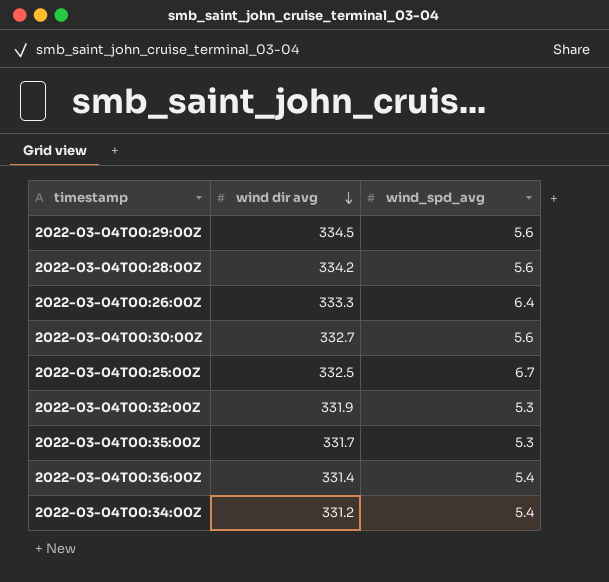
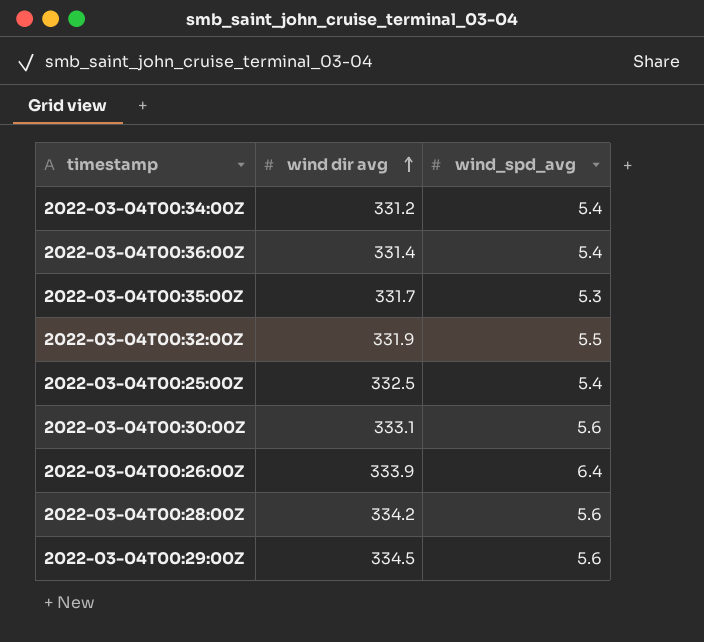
row order: wind dir avg descending -> wind dir avg ascending
2022-03-04T00:32:00Z | wind_spd_avg: 5.3 -> 5.5
2022-03-04T00:25:00Z | wind_spd_avg: 6.7 -> 5.4
2022-03-04T00:30:00Z | wind dir avg: 332.7 -> 333.1
2022-03-04T00:26:00Z | wind dir avg: 333.3 -> 333.9

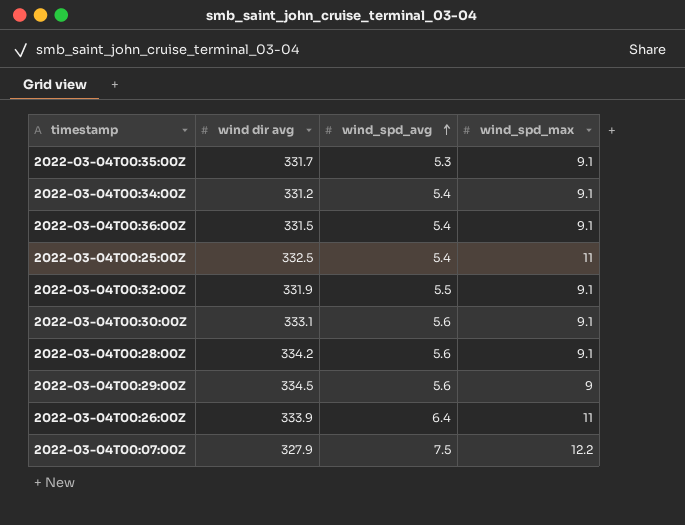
row order: wind dir avg ascending -> wind_spd_avg ascending
column wind_spd_max | position: none -> 4
2022-03-04T00:36:00Z | wind dir avg: 331.4 -> 331.5
row 2022-03-04T00:07:00Z: none -> 327.9 | 7.5 | 12.2

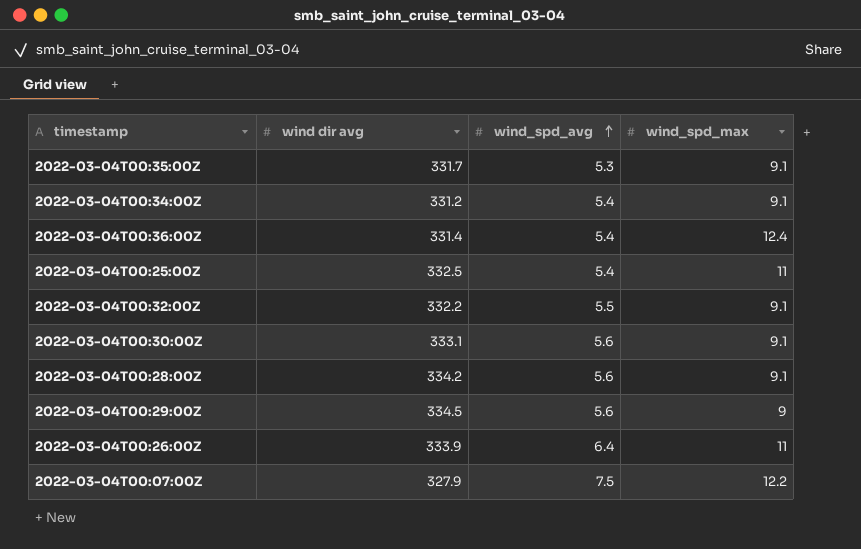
2022-03-04T00:36:00Z | wind dir avg: 331.5 -> 331.4
2022-03-04T00:36:00Z | wind_spd_max: 9.1 -> 12.4
2022-03-04T00:32:00Z | wind dir avg: 331.9 -> 332.2

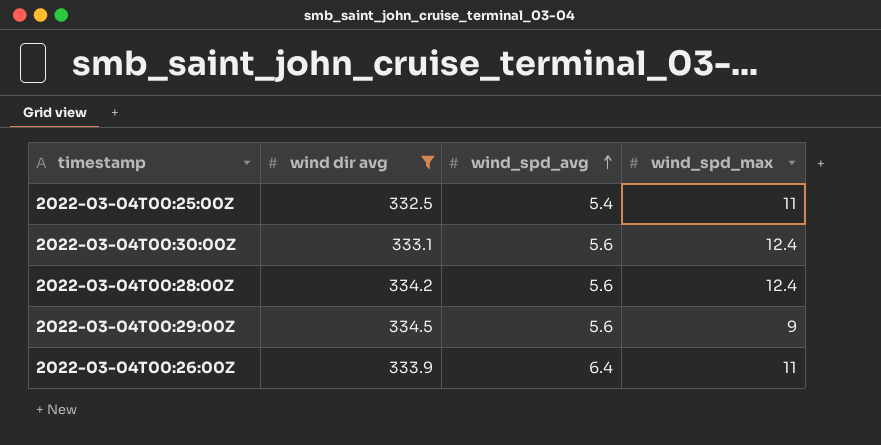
filter: none -> wind dir avg >= 332.5
2022-03-04T00:30:00Z | wind_spd_max: 9.1 -> 12.4
2022-03-04T00:28:00Z | wind_spd_max: 9.1 -> 12.4

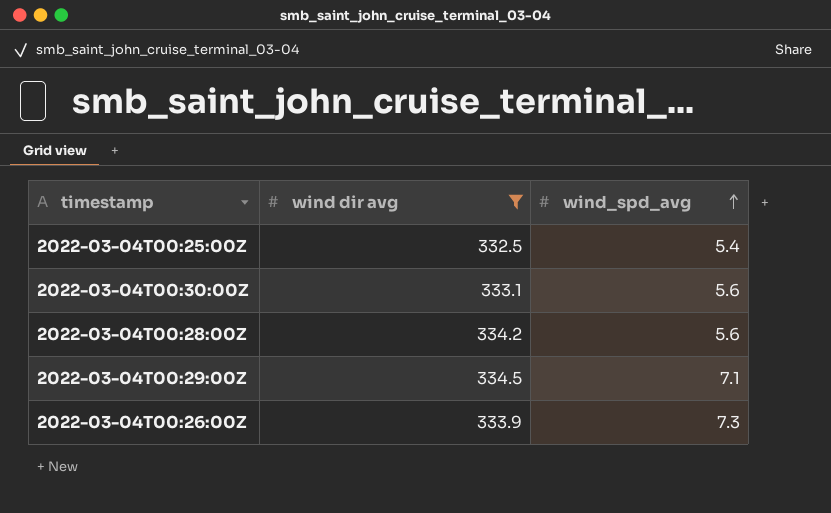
column wind_spd_max | position: 4 -> none
2022-03-04T00:29:00Z | wind_spd_avg: 5.6 -> 7.1
2022-03-04T00:26:00Z | wind_spd_avg: 6.4 -> 7.3

